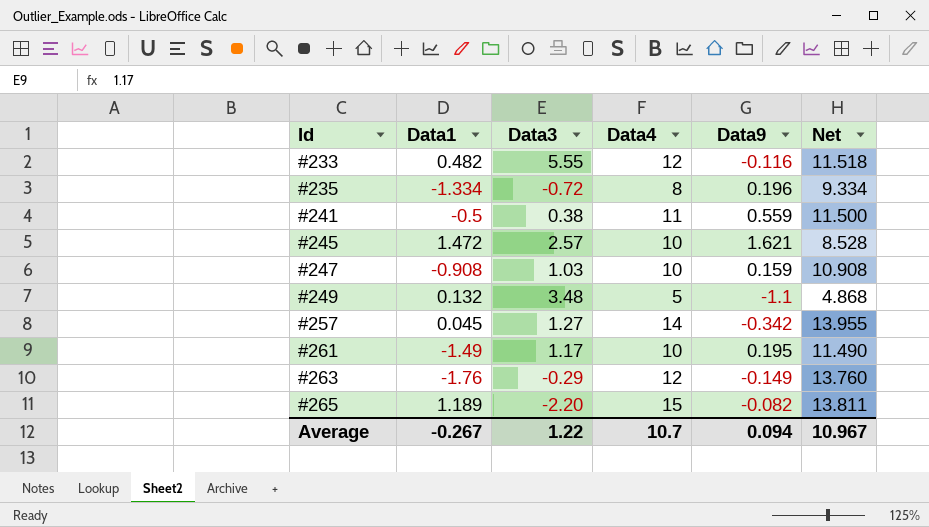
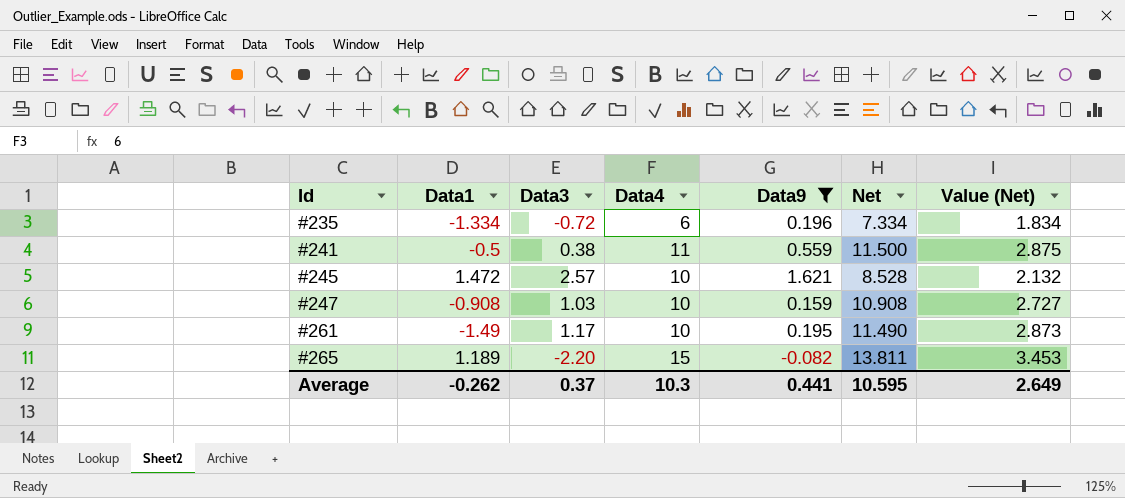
filter: none -> Data9 >= -0.082
column Value (Net) | formula: none -> [Net] * 0.25
#235 | Data4: 8 -> 6
#235 | Net: 9.334 -> 7.334
Average | Data1: -0.267 -> -0.262
Average | Data3: 1.22 -> 0.37
Average | Data4: 10.7 -> 10.3
Average | Data9: 0.094 -> 0.441
Average | Net: 10.967 -> 10.595

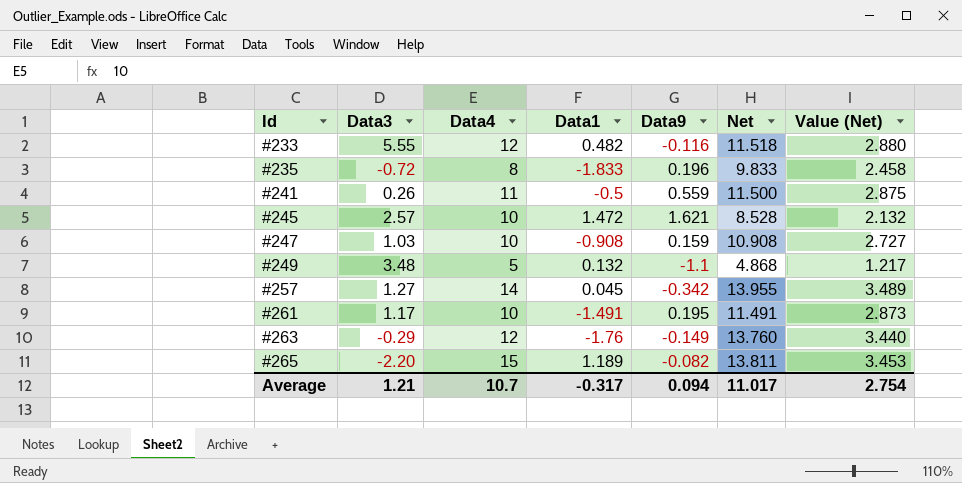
filter: Data9 >= -0.082 -> none
column Data1 | position: 2 -> 4
#235 | Data4: 6 -> 8
#235 | Data1: -1.334 -> -1.833
#235 | Net: 7.334 -> 9.833
#235 | Value (Net): 1.834 -> 2.458
#241 | Data3: 0.38 -> 0.26
#261 | Data1: -1.49 -> -1.491
#261 | Net: 11.490 -> 11.491
Average | Data3: 0.37 -> 1.21
Average | Data4: 10.3 -> 10.7
Average | Data1: -0.262 -> -0.317
Average | Data9: 0.441 -> 0.094
Average | Net: 10.595 -> 11.017
Average | Value (Net): 2.649 -> 2.754

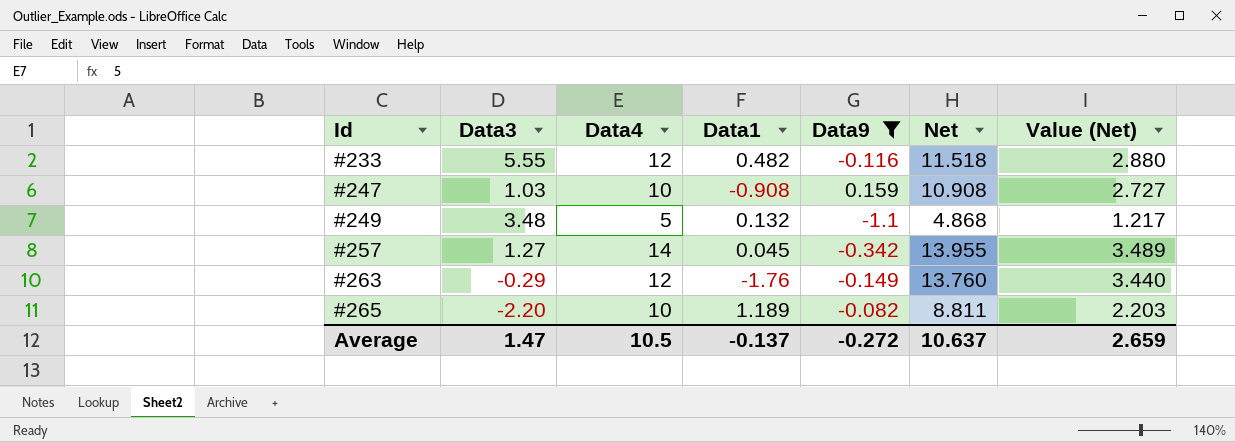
filter: none -> Data9 <= 0.159
#265 | Data4: 15 -> 10
#265 | Net: 13.811 -> 8.811
#265 | Value (Net): 3.453 -> 2.203
Average | Data3: 1.21 -> 1.47
Average | Data4: 10.7 -> 10.5
Average | Data1: -0.317 -> -0.137
Average | Data9: 0.094 -> -0.272
Average | Net: 11.017 -> 10.637
Average | Value (Net): 2.754 -> 2.659

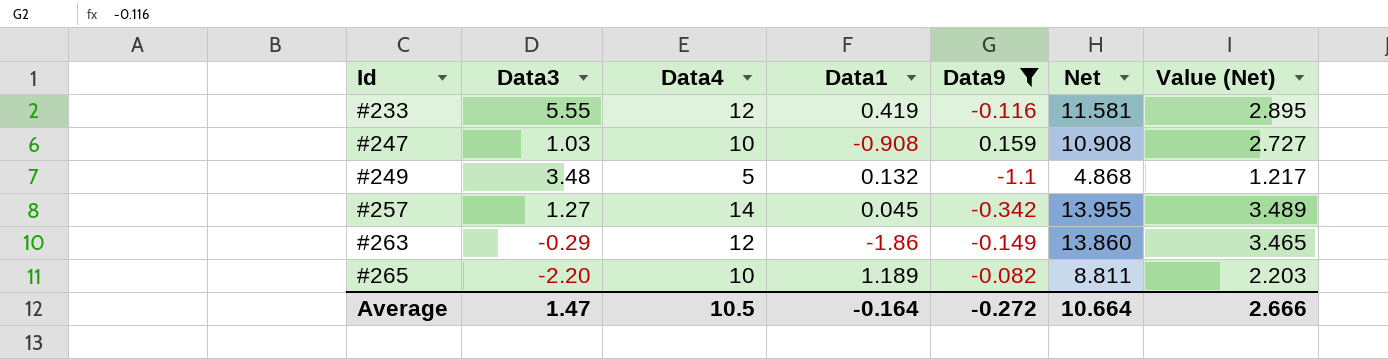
#233 | Data1: 0.482 -> 0.419
#233 | Net: 11.518 -> 11.581
#233 | Value (Net): 2.880 -> 2.895
#263 | Data1: -1.76 -> -1.86
#263 | Net: 13.760 -> 13.860
#263 | Value (Net): 3.440 -> 3.465
Average | Data1: -0.137 -> -0.164
Average | Net: 10.637 -> 10.664
Average | Value (Net): 2.659 -> 2.666

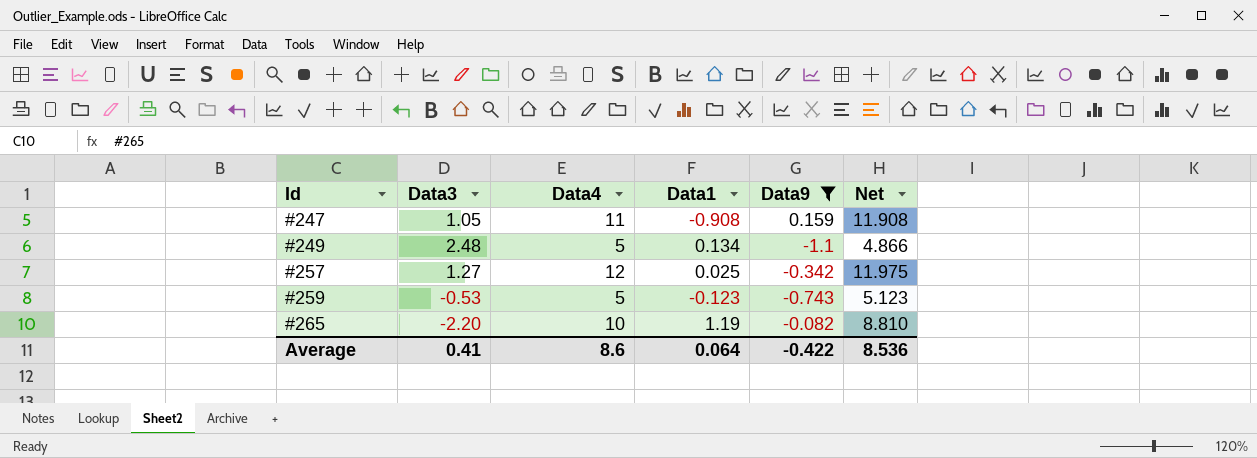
column Value (Net) | formula: [Net] * 0.25 -> none
row #233: 5.55 | 12 | 0.419 | -0.116 | 11.581 | 2.895 -> none
row #263: -0.29 | 12 | -1.86 | -0.149 | 13.860 | 3.465 -> none
#247 | Data3: 1.03 -> 1.05
#247 | Data4: 10 -> 11
#247 | Net: 10.908 -> 11.908
#249 | Data3: 3.48 -> 2.48
#249 | Data1: 0.132 -> 0.134
#249 | Net: 4.868 -> 4.866
#257 | Data4: 14 -> 12
#257 | Data1: 0.045 -> 0.025
#257 | Net: 13.955 -> 11.975
row #259: none -> -0.53 | 5 | -0.123 | -0.743 | 5.123
#265 | Data1: 1.189 -> 1.19
#265 | Net: 8.811 -> 8.810
Average | Data3: 1.47 -> 0.41
Average | Data4: 10.5 -> 8.6
Average | Data1: -0.164 -> 0.064
Average | Data9: -0.272 -> -0.422
Average | Net: 10.664 -> 8.536

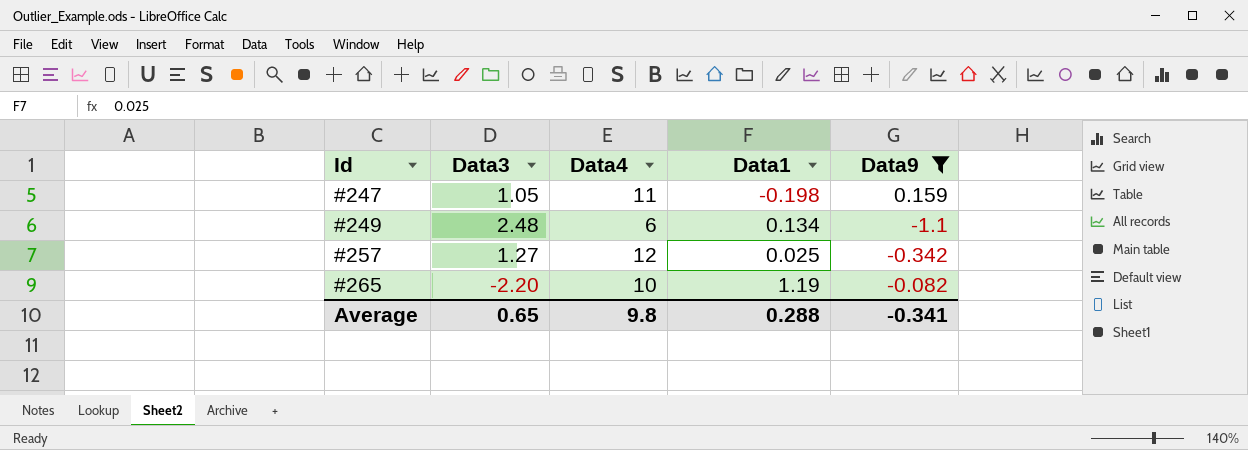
column Net | formula: [Data4] - [Data1] -> none
row #259: -0.53 | 5 | -0.123 | -0.743 | 5.123 -> none
#247 | Data1: -0.908 -> -0.198
#249 | Data4: 5 -> 6
Average | Data3: 0.41 -> 0.65
Average | Data4: 8.6 -> 9.8
Average | Data1: 0.064 -> 0.288
Average | Data9: -0.422 -> -0.341

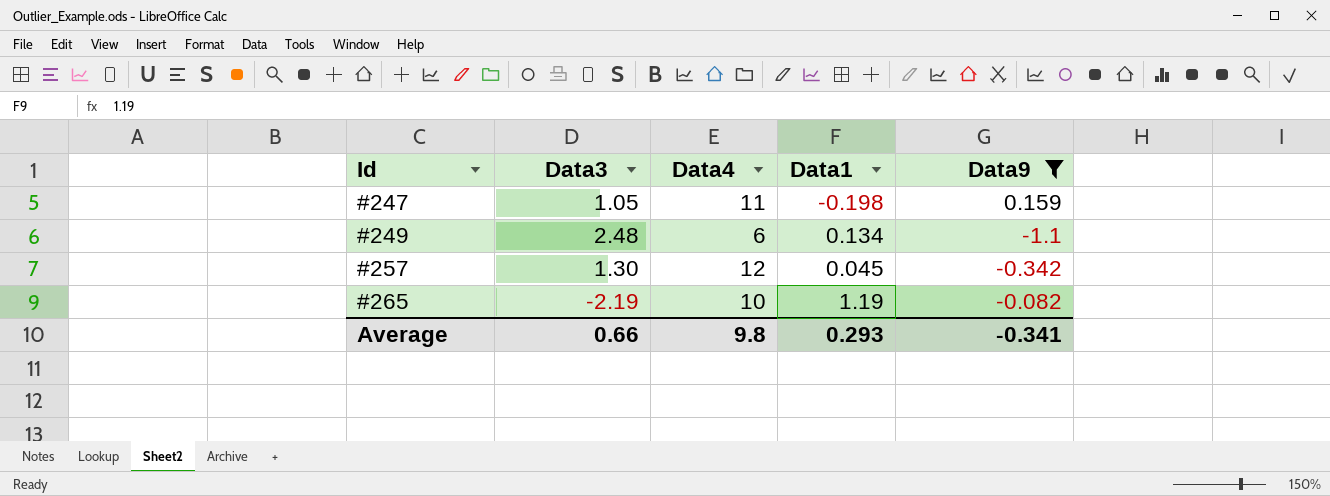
#257 | Data3: 1.27 -> 1.30
#257 | Data1: 0.025 -> 0.045
#265 | Data3: -2.20 -> -2.19
Average | Data3: 0.65 -> 0.66
Average | Data1: 0.288 -> 0.293

